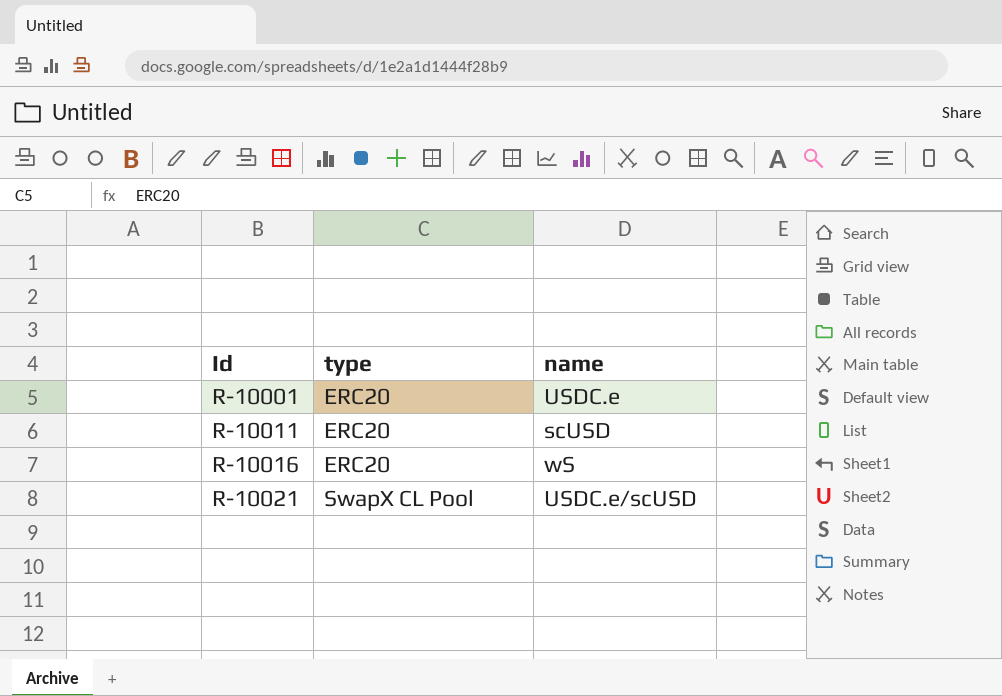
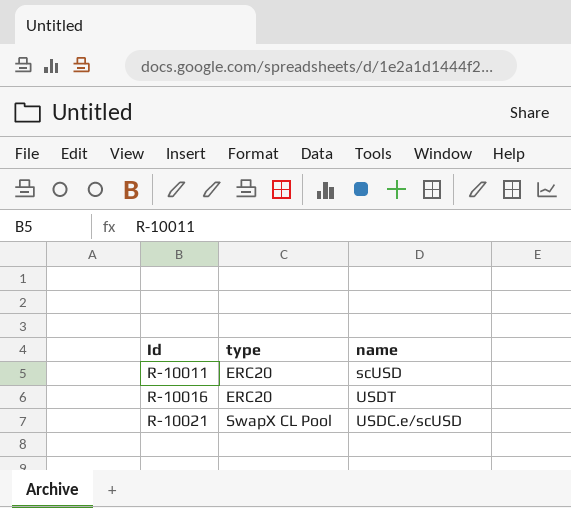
row R-10001: ERC20 | USDC.e -> none
R-10016 | name: wS -> USDT

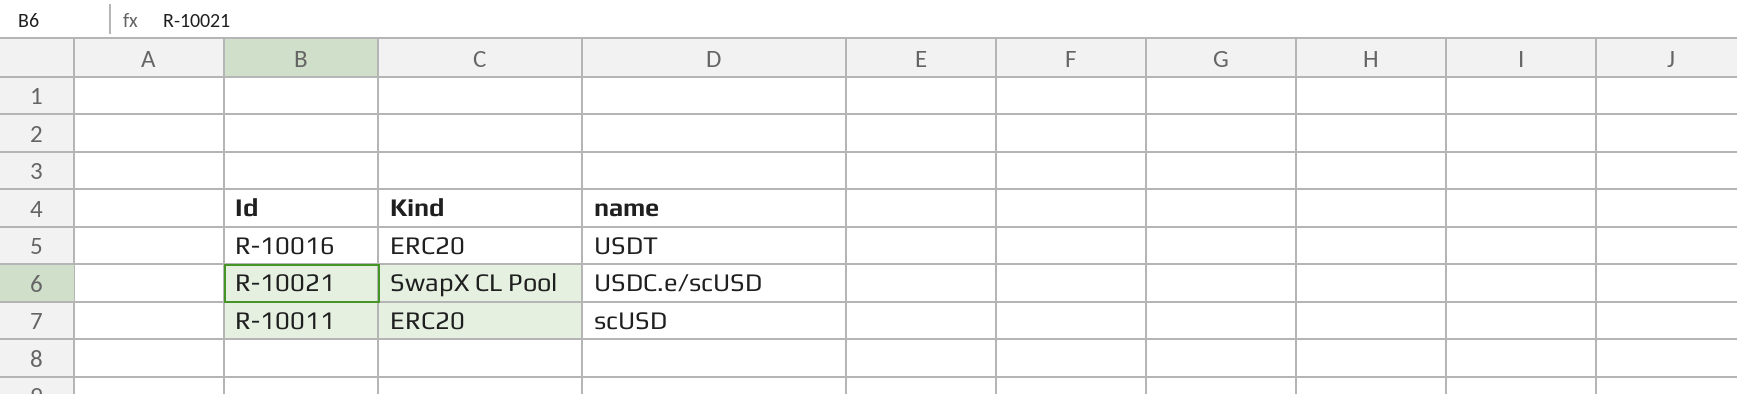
row order: Id ascending -> name descending
column name: type -> Kind

